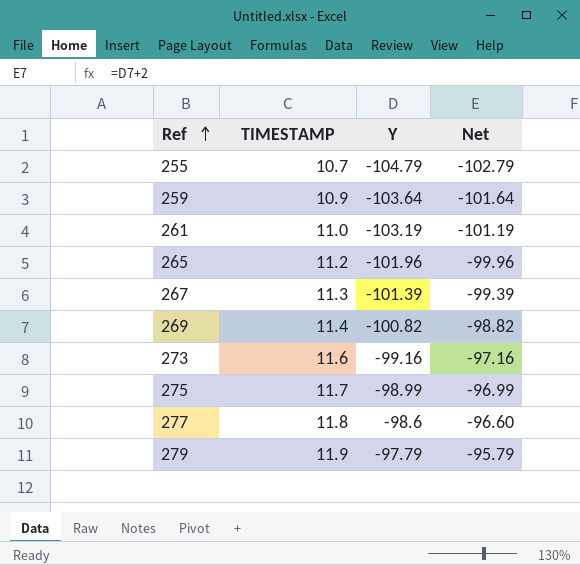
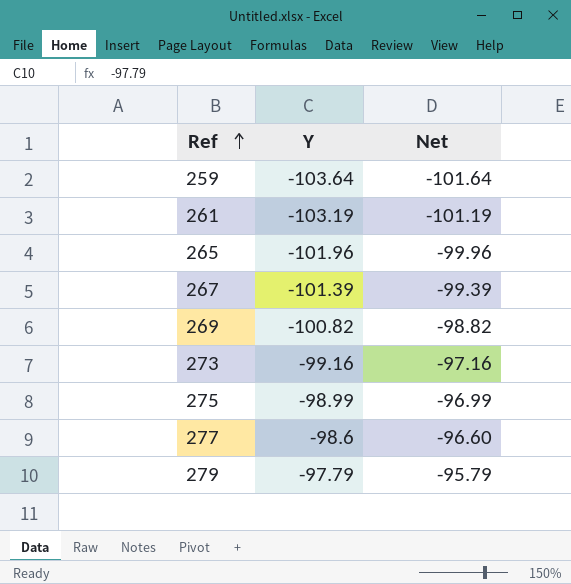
column TIMESTAMP | position: 2 -> none
row 255: 10.7 | -104.79 | -102.79 -> none

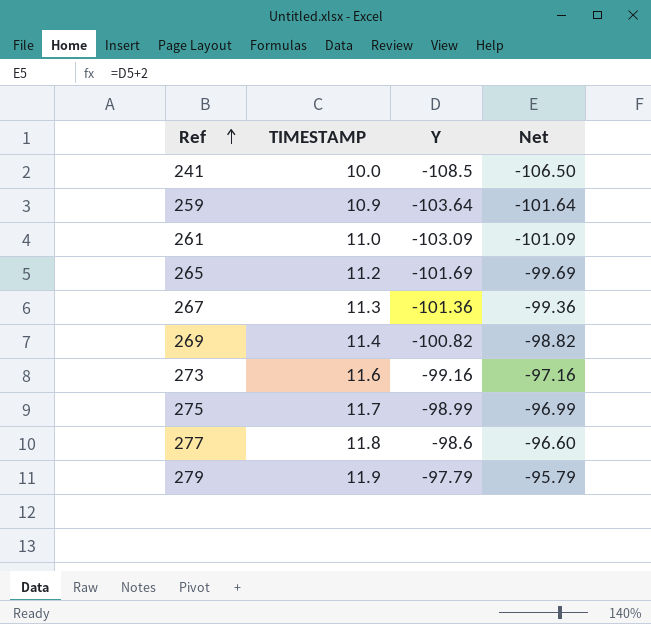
column TIMESTAMP | position: none -> 2
row 241: none -> 10.0 | -108.5 | -106.50
261 | Y: -103.19 -> -103.09
261 | Net: -101.19 -> -101.09
265 | Y: -101.96 -> -101.69
265 | Net: -99.96 -> -99.69
267 | Y: -101.39 -> -101.36
267 | Net: -99.39 -> -99.36

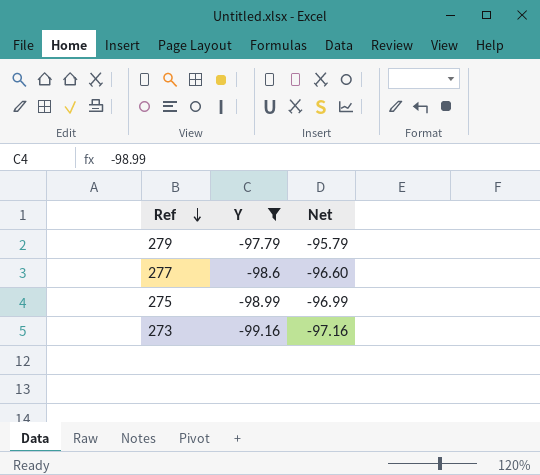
filter: none -> Y >= -99.16
row order: Ref ascending -> Ref descending
column TIMESTAMP | position: 2 -> none

